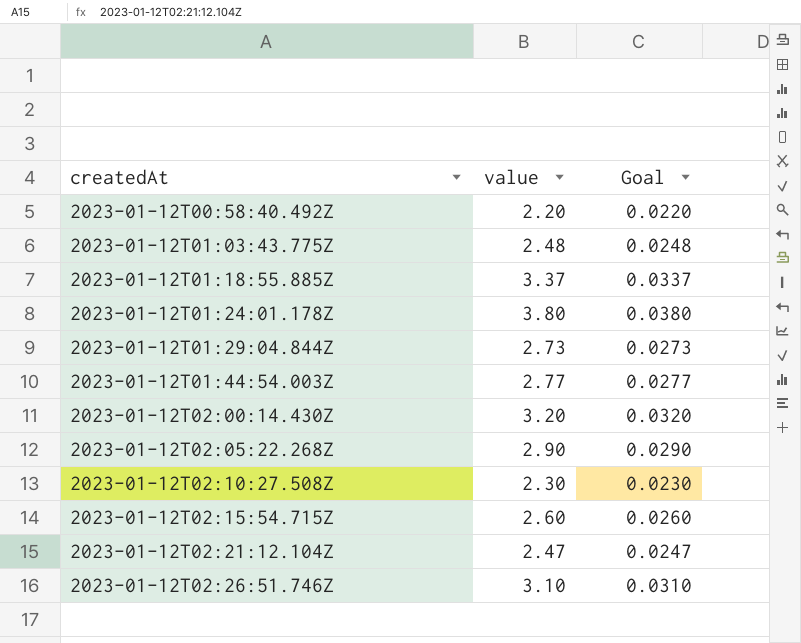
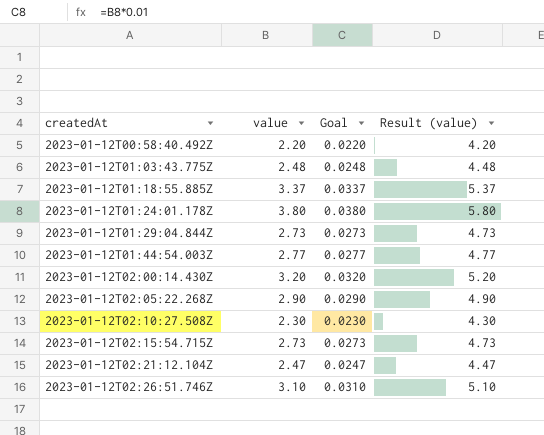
column Result (value) | formula: none -> [value] + 2
2023-01-12T02:15:54.715Z | value: 2.60 -> 2.73
2023-01-12T02:15:54.715Z | Goal: 0.0260 -> 0.0273

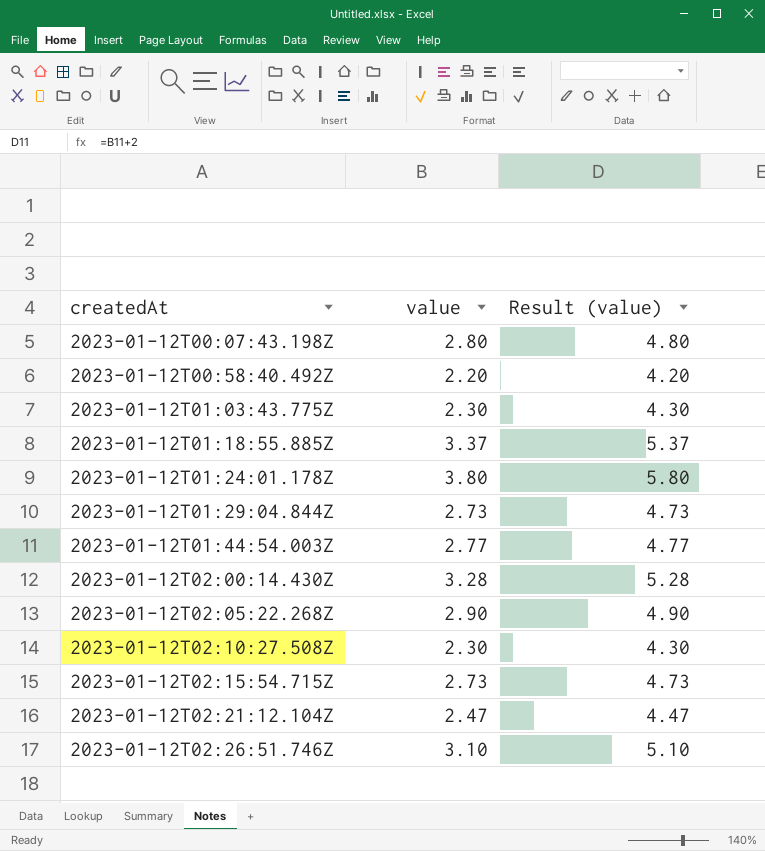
column Goal | formula: [value] * 0.01 -> none
row 2023-01-12T00:07:43.198Z: none -> 2.80 | 4.80
2023-01-12T01:03:43.775Z | value: 2.48 -> 2.30
2023-01-12T01:03:43.775Z | Result (value): 4.48 -> 4.30
2023-01-12T02:00:14.430Z | value: 3.20 -> 3.28
2023-01-12T02:00:14.430Z | Result (value): 5.20 -> 5.28

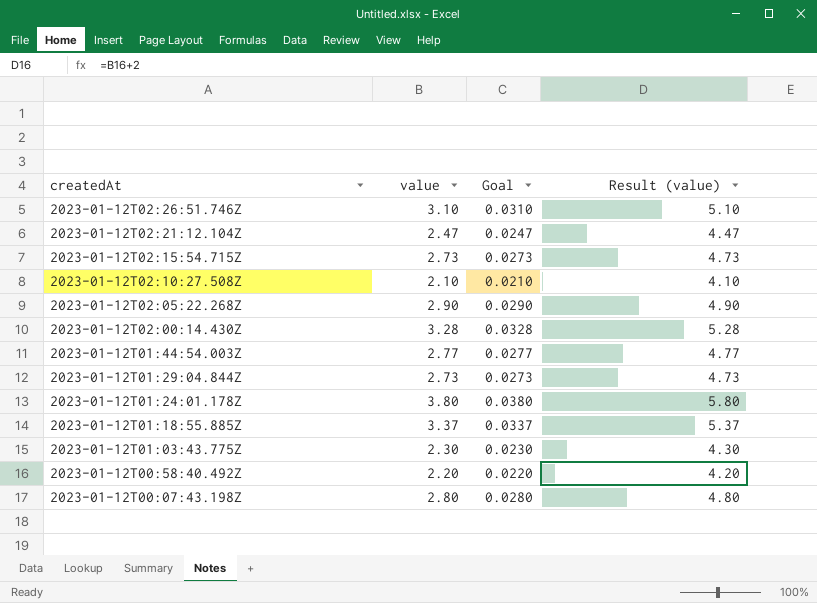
row order: createdAt ascending -> createdAt descending
column Goal | formula: none -> [value] * 0.01
2023-01-12T02:10:27.508Z | value: 2.30 -> 2.10
2023-01-12T02:10:27.508Z | Result (value): 4.30 -> 4.10

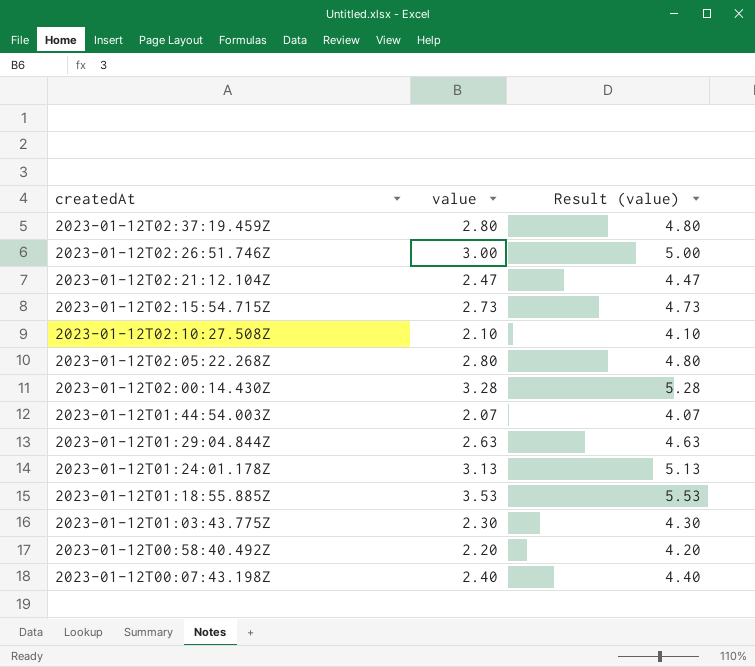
column Goal | formula: [value] * 0.01 -> none
row 2023-01-12T02:37:19.459Z: none -> 2.80 | 4.80
2023-01-12T02:26:51.746Z | value: 3.10 -> 3.00
2023-01-12T02:26:51.746Z | Result (value): 5.10 -> 5.00
2023-01-12T02:05:22.268Z | value: 2.90 -> 2.80
2023-01-12T02:05:22.268Z | Result (value): 4.90 -> 4.80
2023-01-12T01:44:54.003Z | value: 2.77 -> 2.07
2023-01-12T01:44:54.003Z | Result (value): 4.77 -> 4.07
2023-01-12T01:29:04.844Z | value: 2.73 -> 2.63
2023-01-12T01:29:04.844Z | Result (value): 4.73 -> 4.63
2023-01-12T01:24:01.178Z | value: 3.80 -> 3.13
2023-01-12T01:24:01.178Z | Result (value): 5.80 -> 5.13
2023-01-12T01:18:55.885Z | value: 3.37 -> 3.53
2023-01-12T01:18:55.885Z | Result (value): 5.37 -> 5.53
2023-01-12T00:07:43.198Z | value: 2.80 -> 2.40
2023-01-12T00:07:43.198Z | Result (value): 4.80 -> 4.40

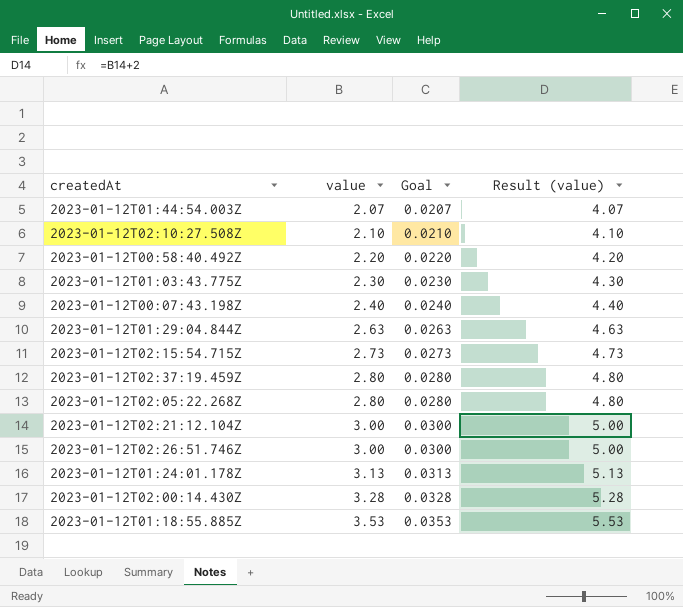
row order: createdAt descending -> value ascending
column Goal | formula: none -> [value] * 0.01
2023-01-12T02:21:12.104Z | value: 2.47 -> 3.00
2023-01-12T02:21:12.104Z | Result (value): 4.47 -> 5.00

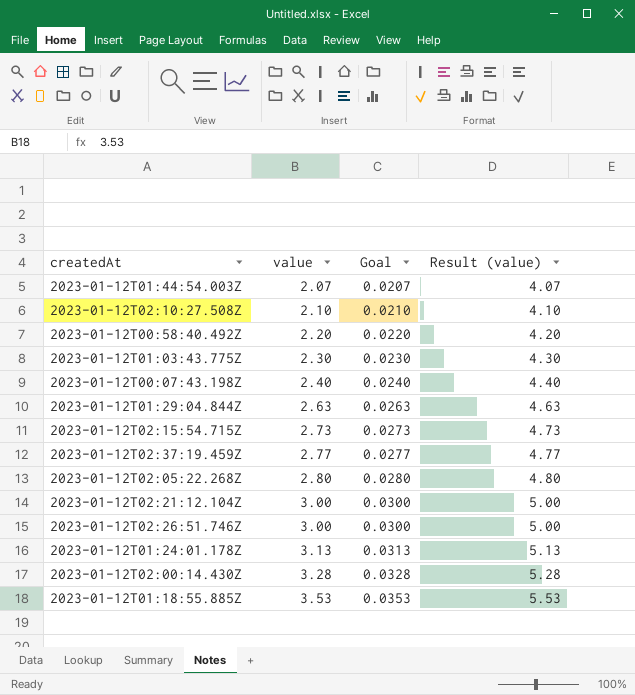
2023-01-12T02:37:19.459Z | value: 2.80 -> 2.77
2023-01-12T02:37:19.459Z | Goal: 0.0280 -> 0.0277
2023-01-12T02:37:19.459Z | Result (value): 4.80 -> 4.77

